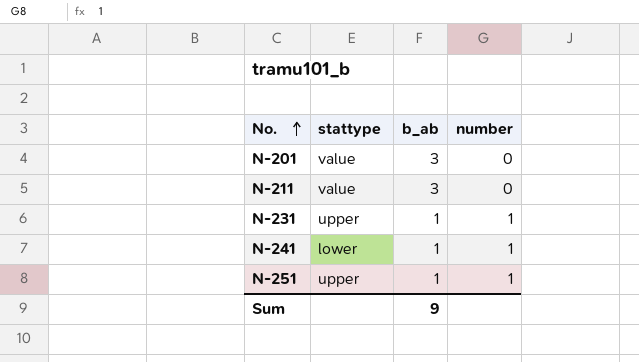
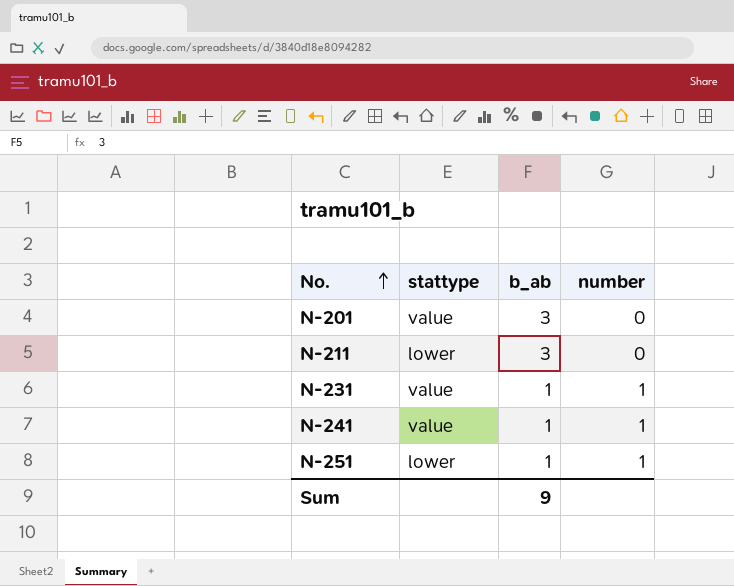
N-211 | stattype: value -> lower
N-231 | stattype: upper -> value
N-241 | stattype: lower -> value
N-251 | stattype: upper -> lower

